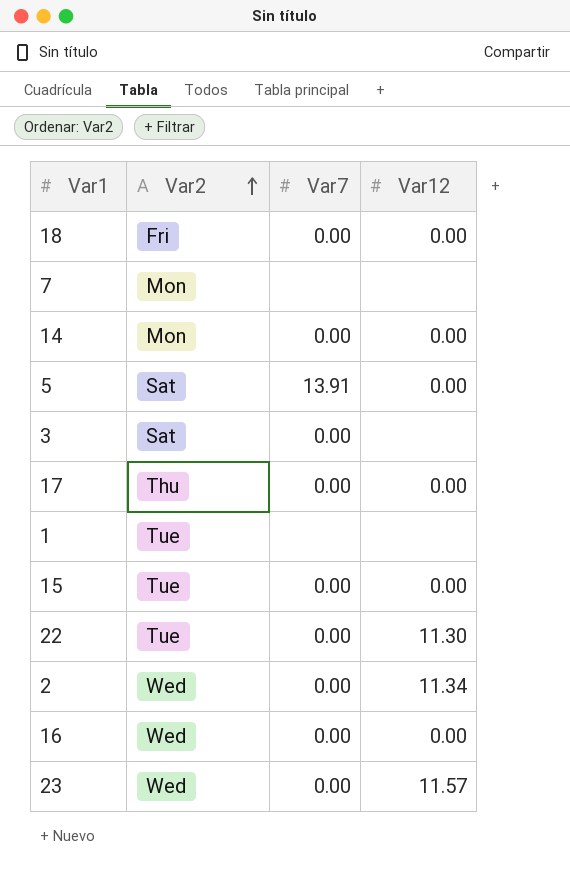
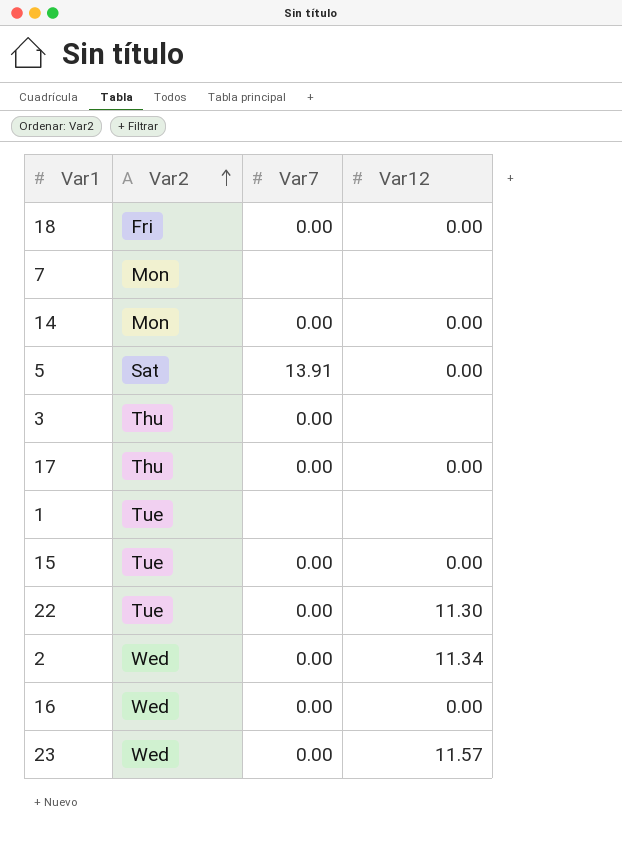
3 | Var2: Sat -> Thu

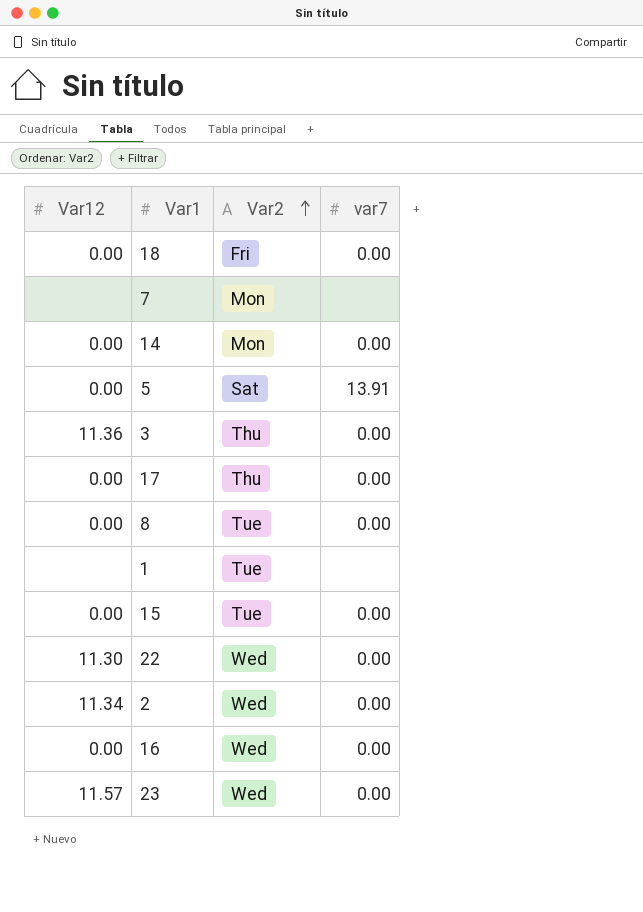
column Var12 | position: 4 -> 1
column name: Var7 -> var7
3 | Var12: none -> 11.36
row 8: none -> 0.00 | Tue | 0.00
22 | Var2: Tue -> Wed

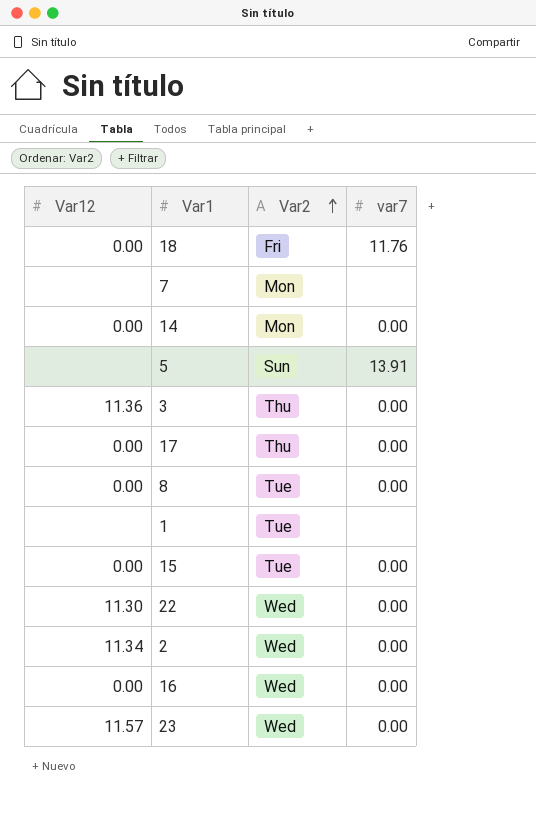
18 | var7: 0.00 -> 11.76
5 | Var12: 0.00 -> none
5 | Var2: Sat -> Sun

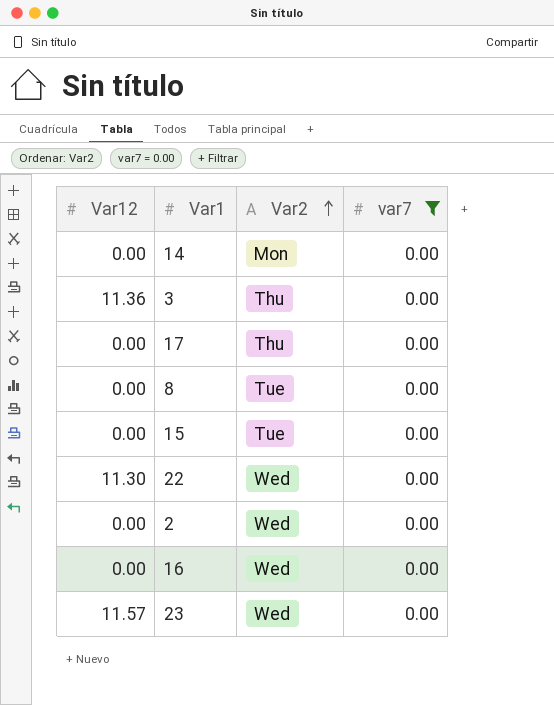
filter: none -> var7 = 0.00
2 | Var12: 11.34 -> 0.00

